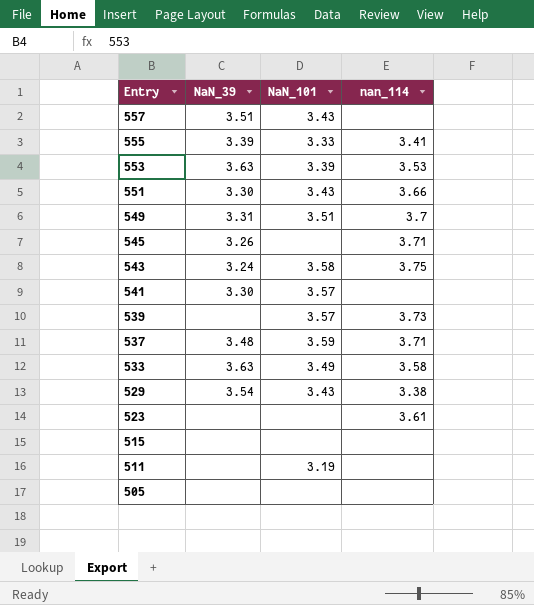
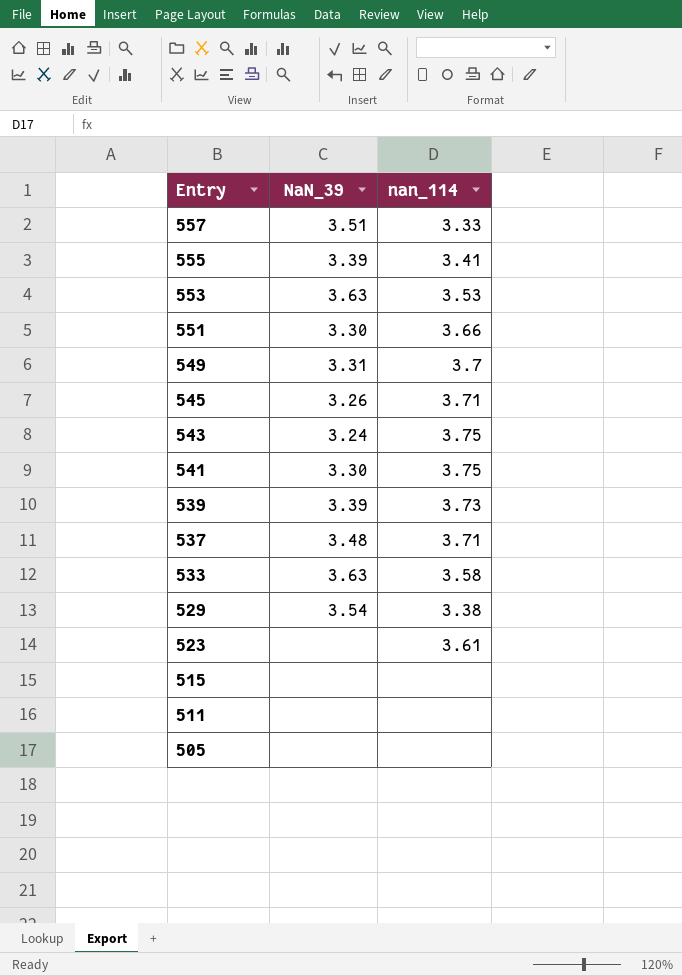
column NaN_101 | position: 3 -> none
557 | nan_114: none -> 3.33
541 | nan_114: none -> 3.75
539 | NaN_39: none -> 3.39

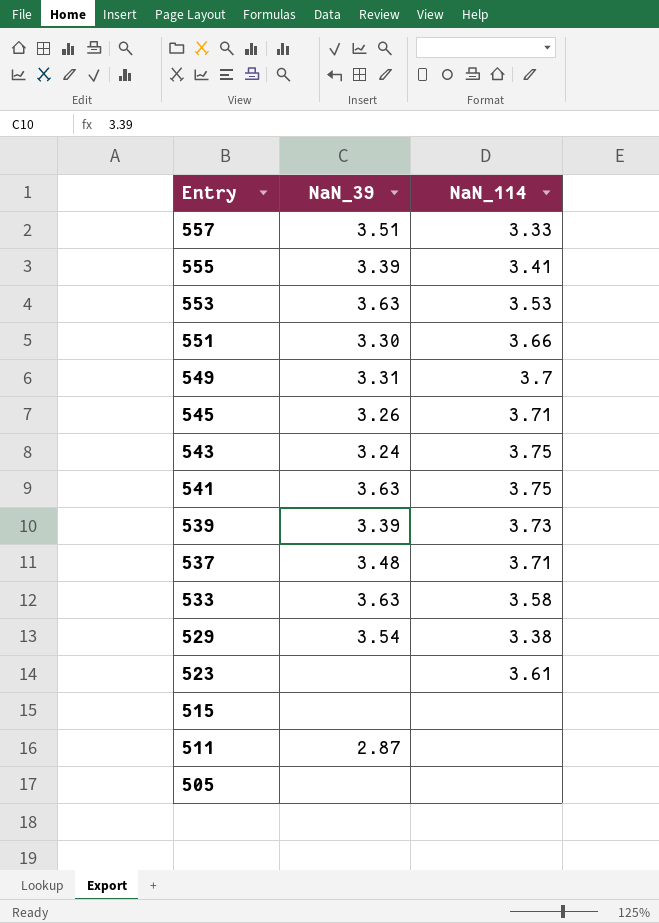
column name: nan_114 -> NaN_114
541 | NaN_39: 3.30 -> 3.63
511 | NaN_39: none -> 2.87

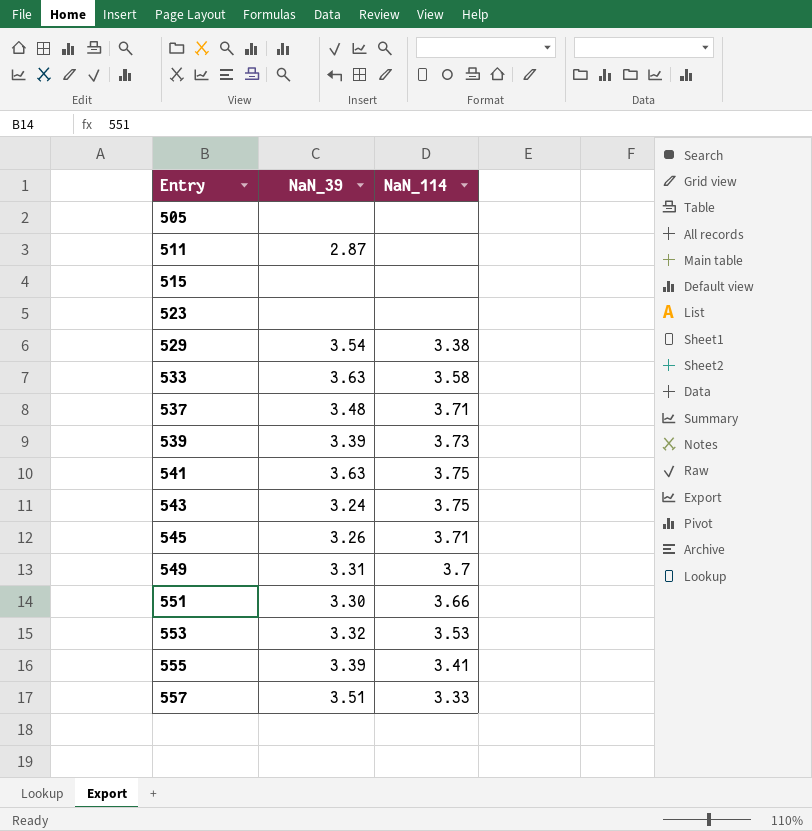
row order: Entry descending -> Entry ascending
523 | NaN_114: 3.61 -> none
553 | NaN_39: 3.63 -> 3.32

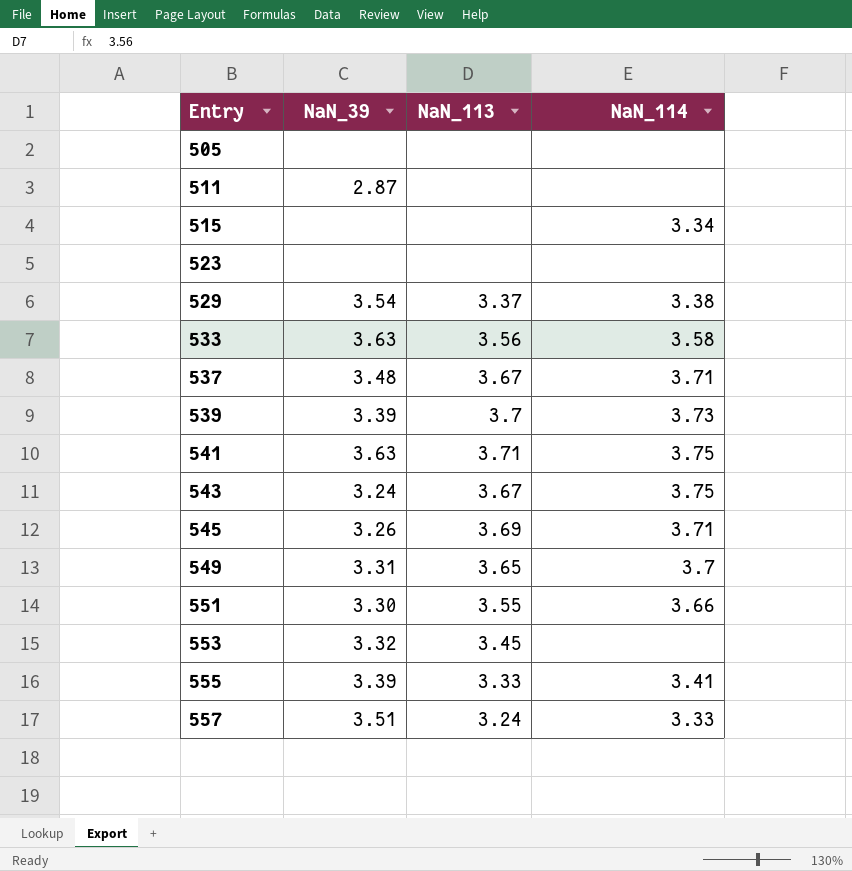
column NaN_113 | position: none -> 3
515 | NaN_114: none -> 3.34
553 | NaN_114: 3.53 -> none

